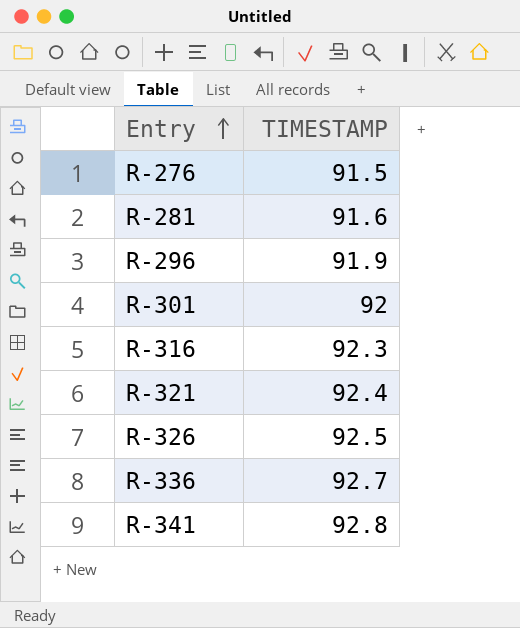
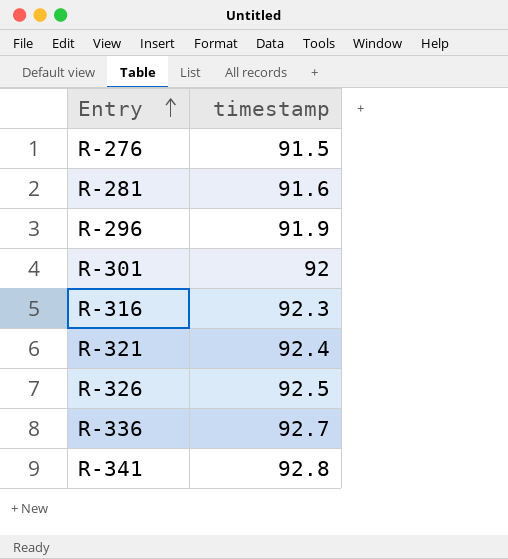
column name: TIMESTAMP -> timestamp

